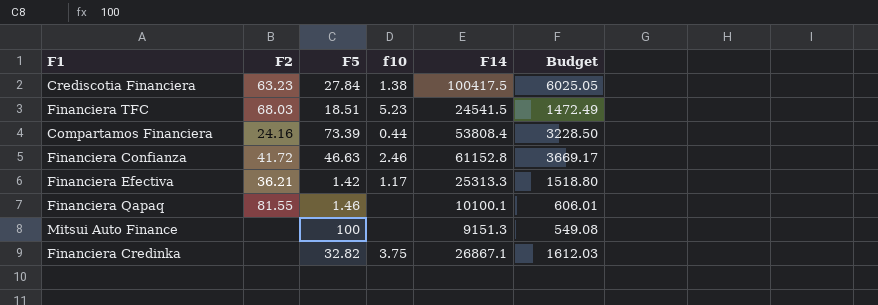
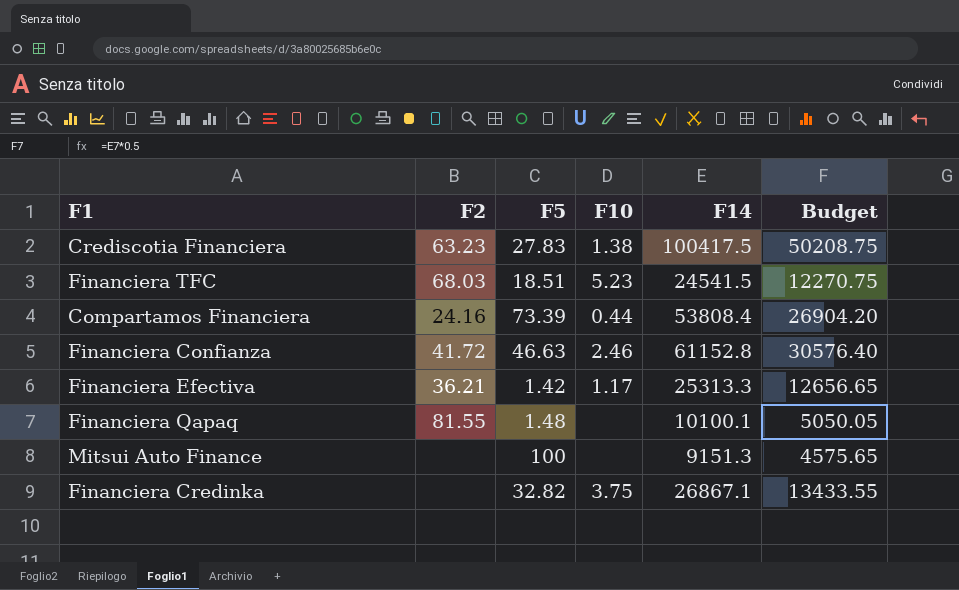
column name: f10 -> F10
column Budget | formula: [F14] * 0.06 -> [F14] * 0.5
Crediscotia Financiera | F5: 27.84 -> 27.83
Financiera Qapaq | F5: 1.46 -> 1.48

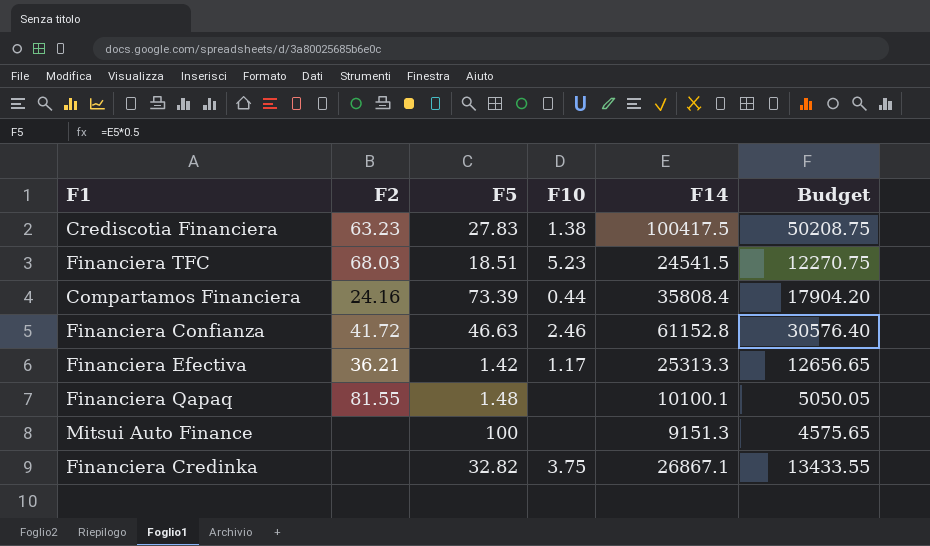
Compartamos Financiera | F14: 53808.4 -> 35808.4
Compartamos Financiera | Budget: 26904.20 -> 17904.20

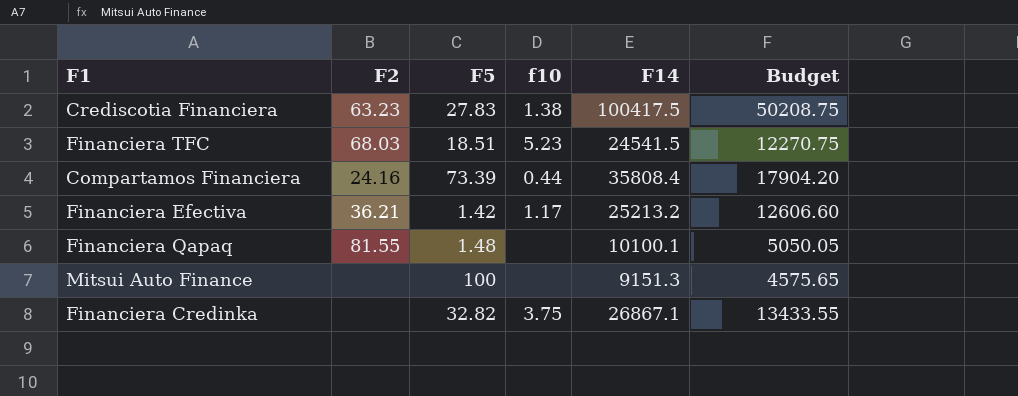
column name: F10 -> f10
row Financiera Confianza: 41.72 | 46.63 | 2.46 | 61152.8 | 30576.40 -> none
Financiera Efectiva | F14: 25313.3 -> 25213.2
Financiera Efectiva | Budget: 12656.65 -> 12606.60

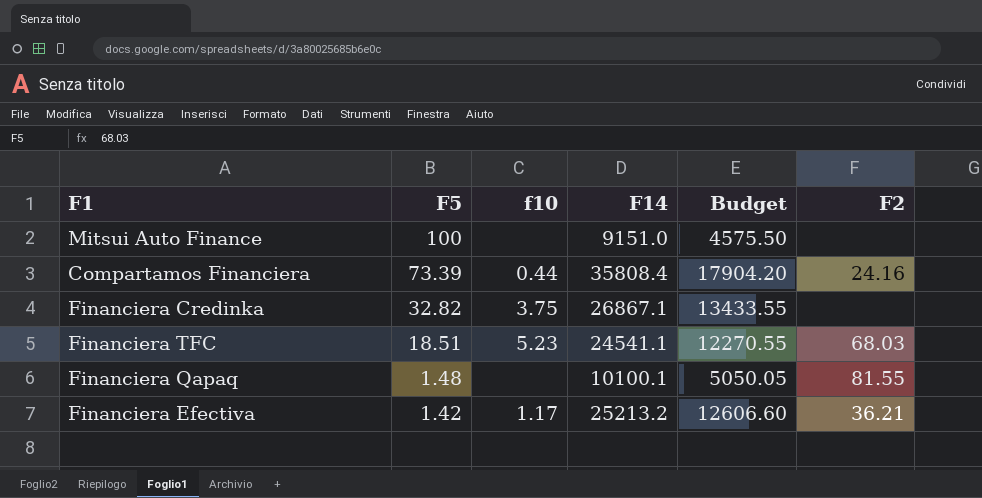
row order: none -> F5 descending
column F2 | position: 2 -> 6
row Crediscotia Financiera: 63.23 | 27.83 | 1.38 | 100417.5 | 50208.75 -> none
Mitsui Auto Finance | F14: 9151.3 -> 9151.0
Mitsui Auto Finance | Budget: 4575.65 -> 4575.50
Financiera TFC | F14: 24541.5 -> 24541.1
Financiera TFC | Budget: 12270.75 -> 12270.55

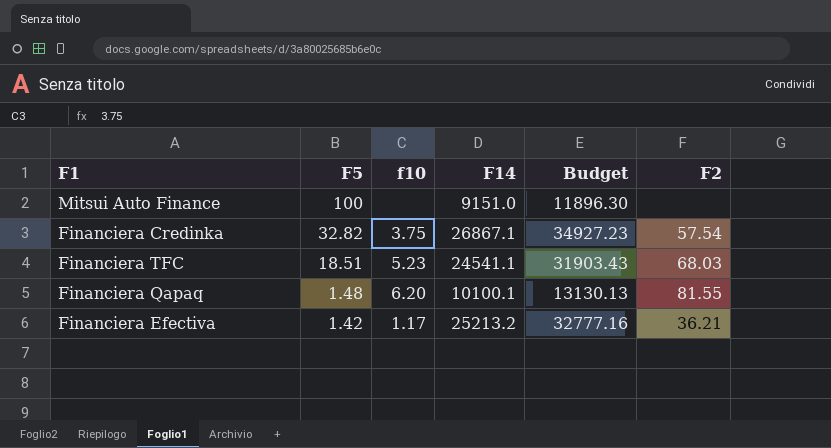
column Budget | formula: [F14] * 0.5 -> [F14] * 1.3
row Compartamos Financiera: 73.39 | 0.44 | 35808.4 | 17904.20 | 24.16 -> none
Financiera Credinka | F2: none -> 57.54
Financiera Qapaq | f10: none -> 6.20

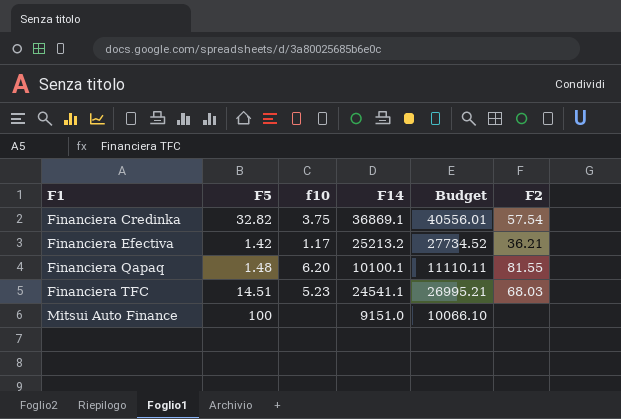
row order: F5 descending -> F1 ascending
column Budget | formula: [F14] * 1.3 -> [F14] * 1.1
Financiera Credinka | F14: 26867.1 -> 36869.1
Financiera TFC | F5: 18.51 -> 14.51

